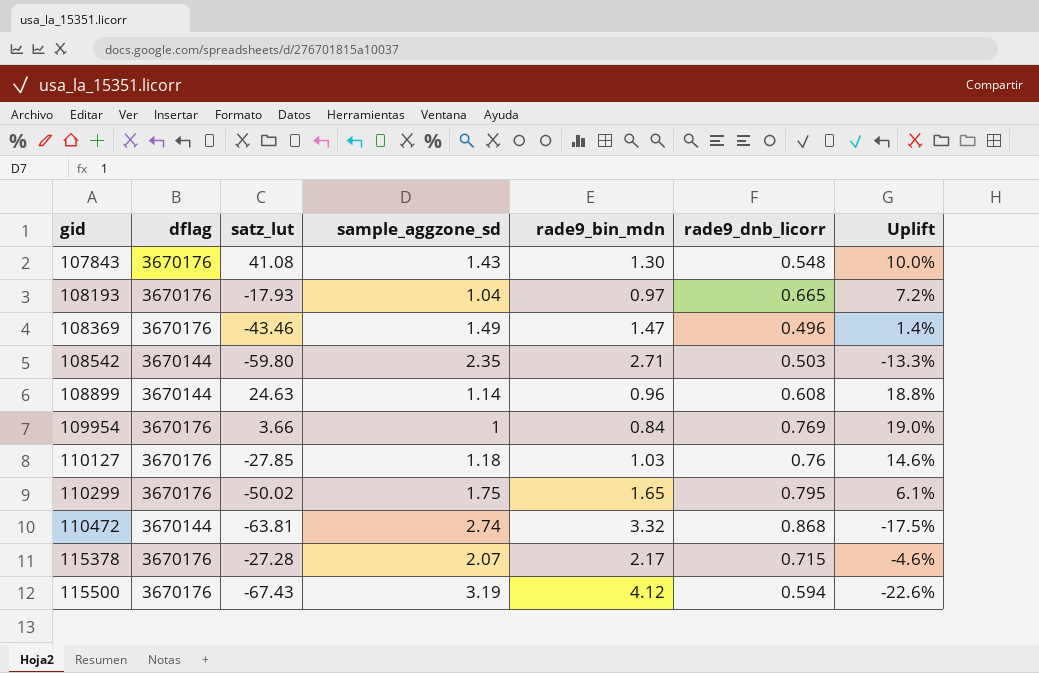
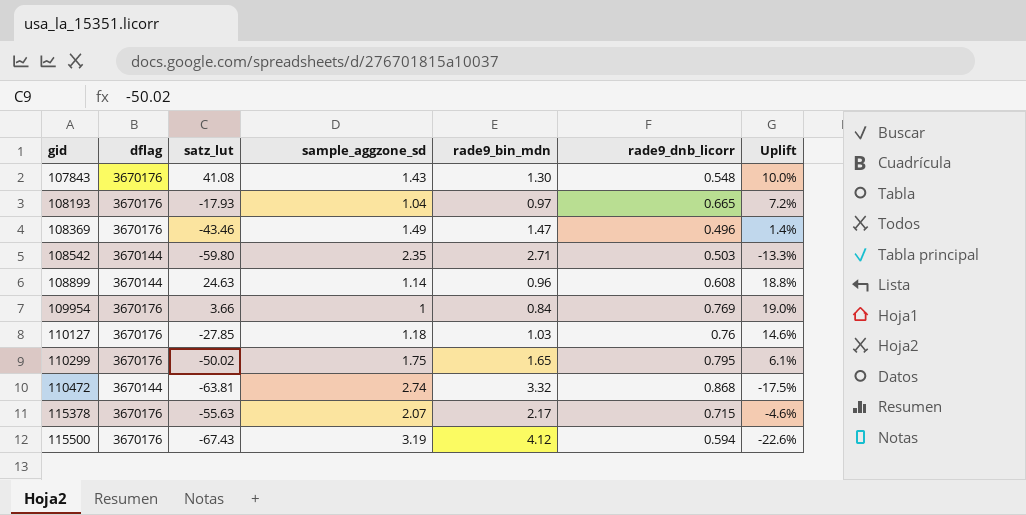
115378 | satz_lut: -27.28 -> -55.63

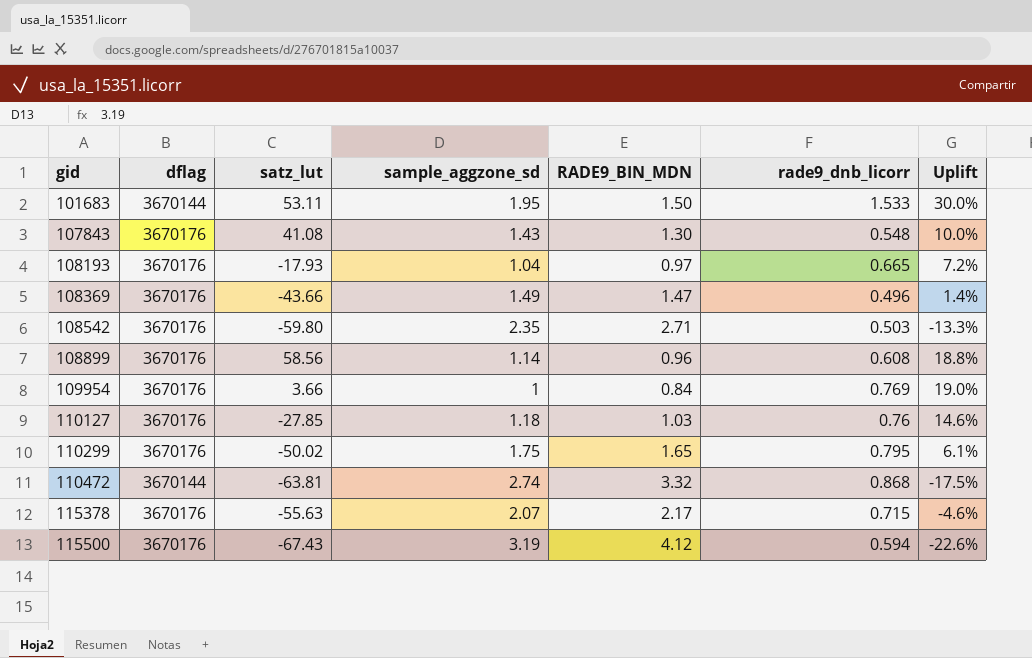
column name: rade9_bin_mdn -> RADE9_BIN_MDN
row 101683: none -> 3670144 | 53.11 | 1.95 | 1.50 | 1.533 | 30.0%
108369 | satz_lut: -43.46 -> -43.66
108542 | dflag: 3670144 -> 3670176
108899 | dflag: 3670144 -> 3670176
108899 | satz_lut: 24.63 -> 58.56

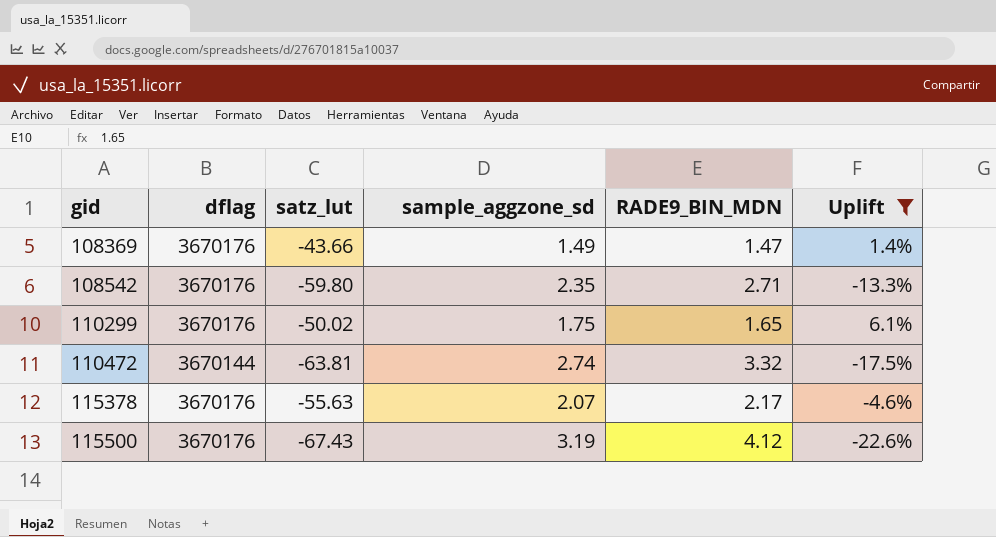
filter: none -> Uplift <= 6.1%
column rade9_dnb_licorr | position: 6 -> none

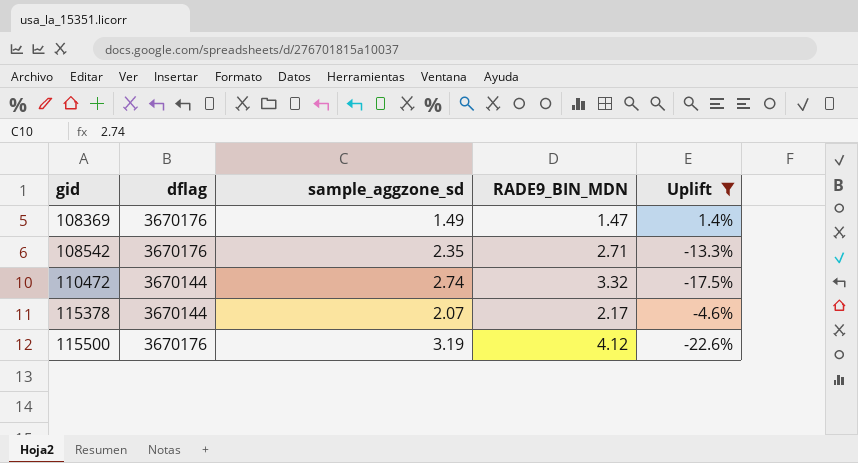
column satz_lut | position: 3 -> none
row 110299: 3670176 | -50.02 | 1.75 | 1.65 | 6.1% -> none
115378 | dflag: 3670176 -> 3670144

